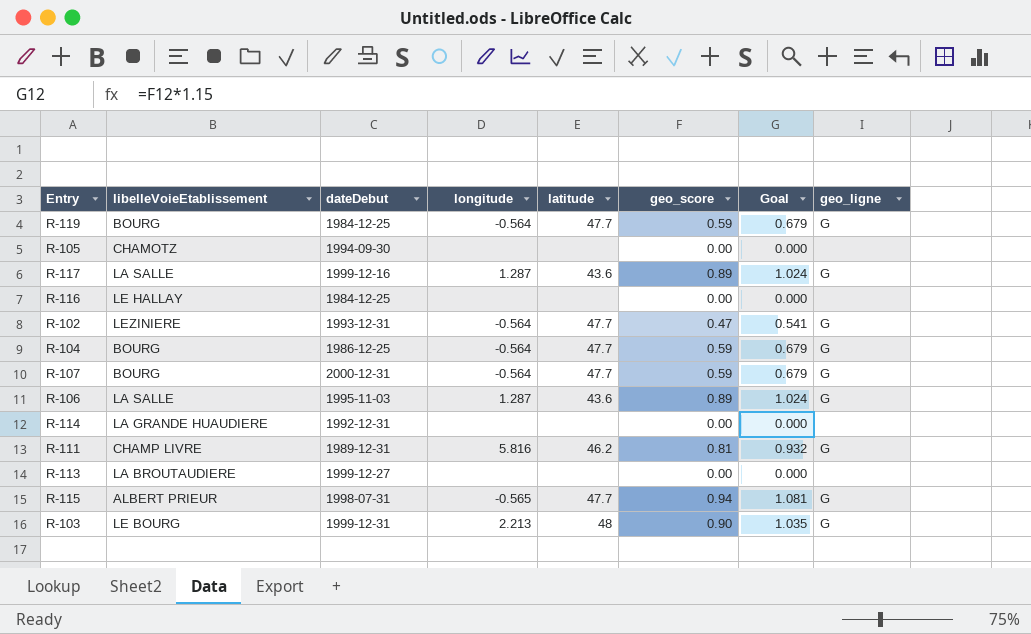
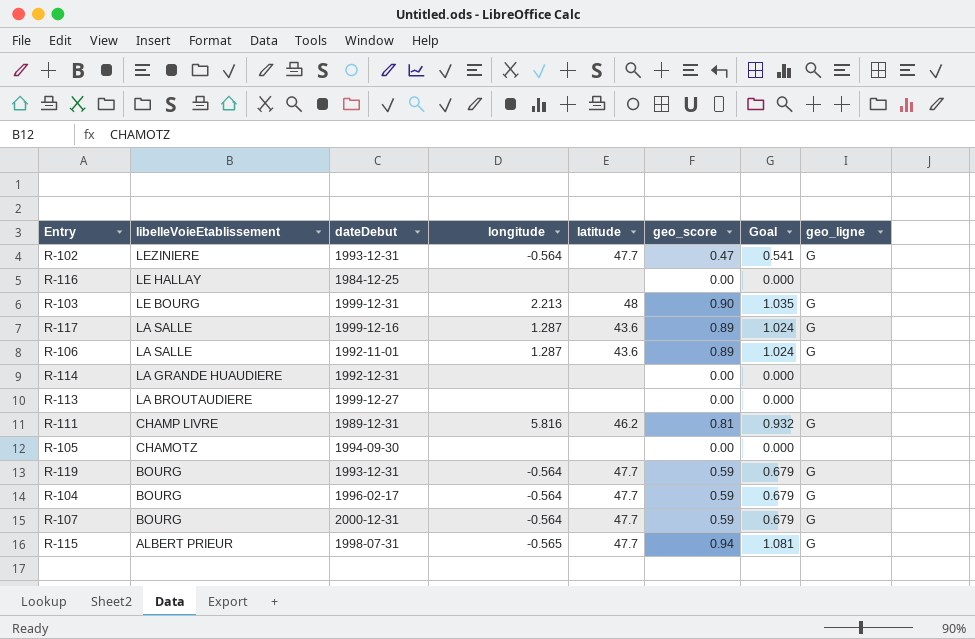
row order: none -> libelleVoieEtablissement descending
R-106 | dateDebut: 1995-11-03 -> 1992-11-01
R-119 | dateDebut: 1984-12-25 -> 1993-12-31
R-104 | dateDebut: 1986-12-25 -> 1996-02-17

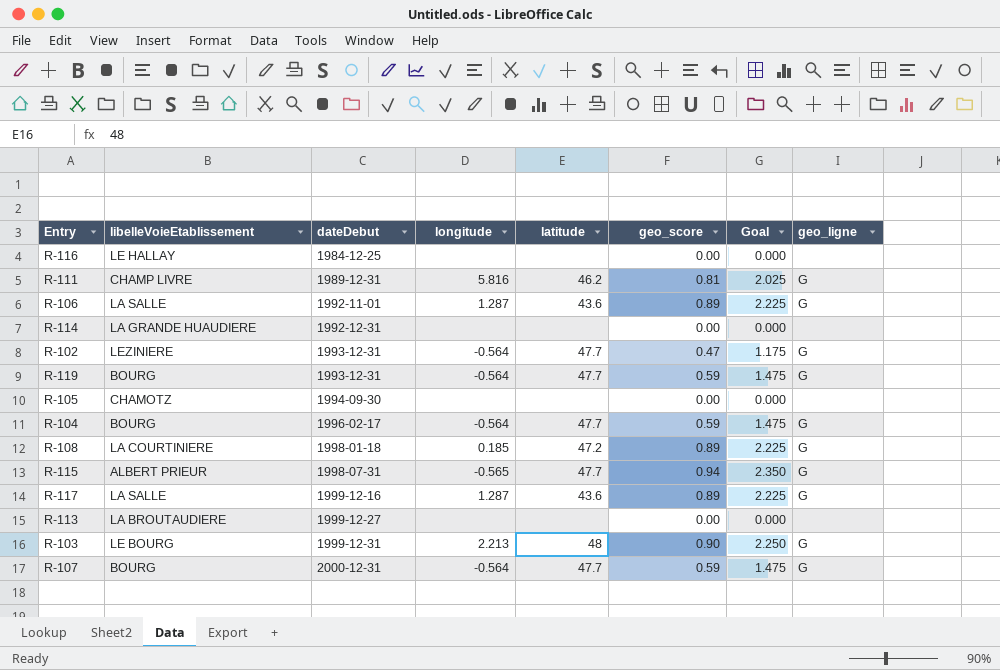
row order: libelleVoieEtablissement descending -> dateDebut ascending
column Goal | formula: [geo_score] * 1.15 -> [geo_score] * 2.5
row R-108: none -> LA COURTINIERE | 1998-01-18 | 0.185 | 47.2 | 0.89 | 2.225 | G

